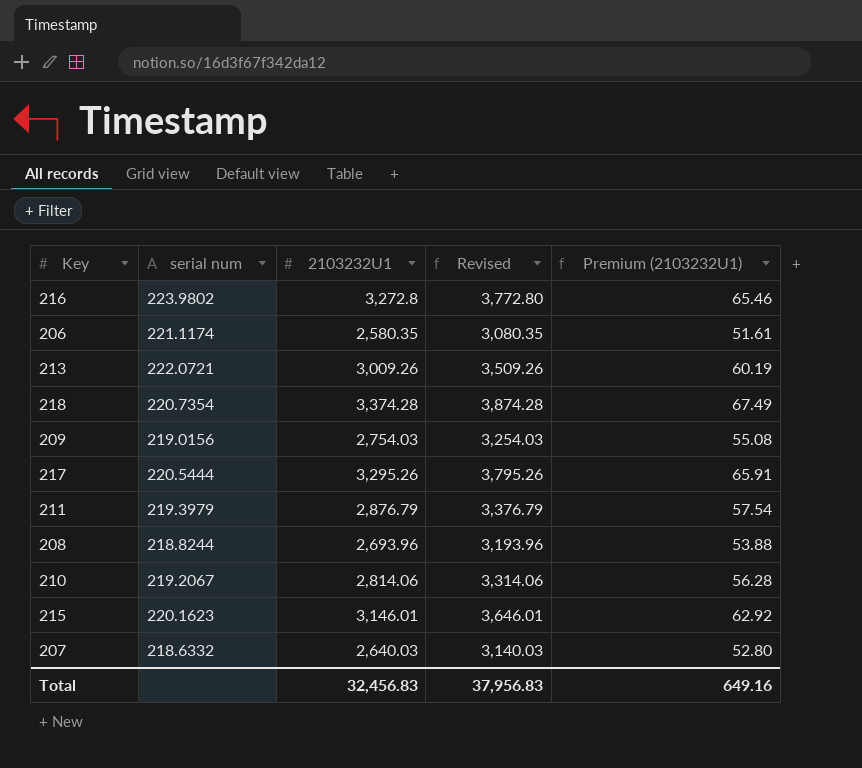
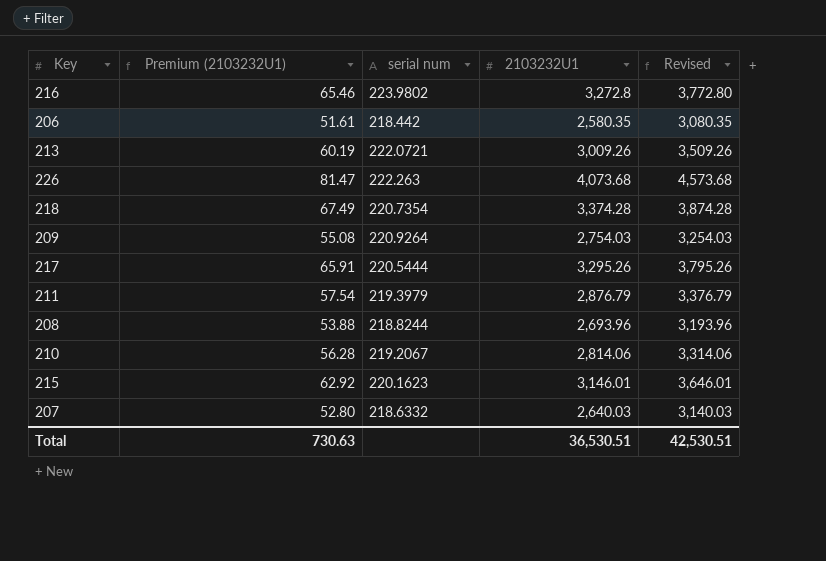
column Premium (2103232U1) | position: 5 -> 2
206 | serial num: 221.1174 -> 218.442
row 226: none -> 81.47 | 222.263 | 4,073.68 | 4,573.68
209 | serial num: 219.0156 -> 220.9264
Total | Premium (2103232U1): 649.16 -> 730.63
Total | 2103232U1: 32,456.83 -> 36,530.51
Total | Revised: 37,956.83 -> 42,530.51

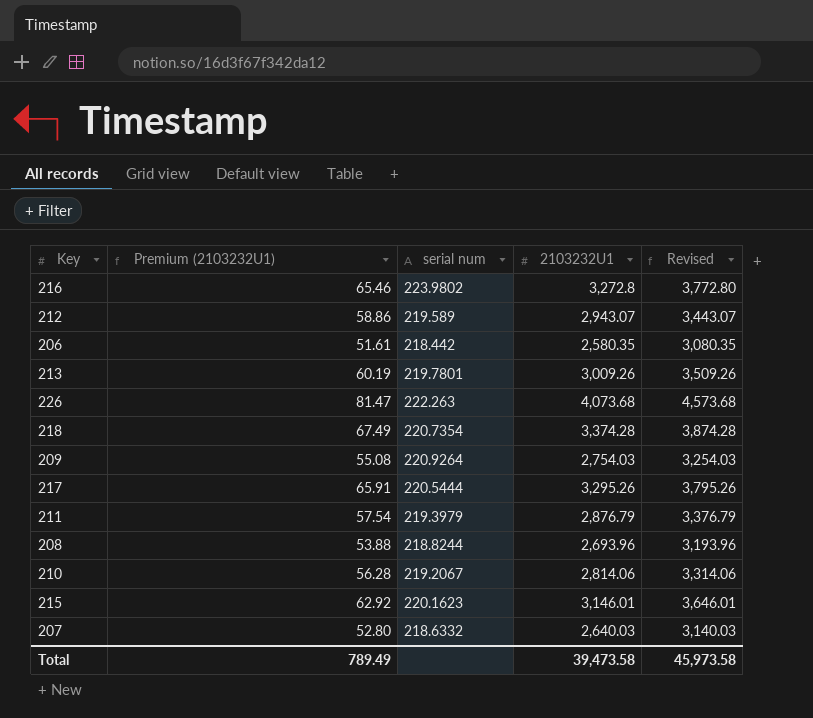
row 212: none -> 58.86 | 219.589 | 2,943.07 | 3,443.07
213 | serial num: 222.0721 -> 219.7801
Total | Premium (2103232U1): 730.63 -> 789.49
Total | 2103232U1: 36,530.51 -> 39,473.58
Total | Revised: 42,530.51 -> 45,973.58

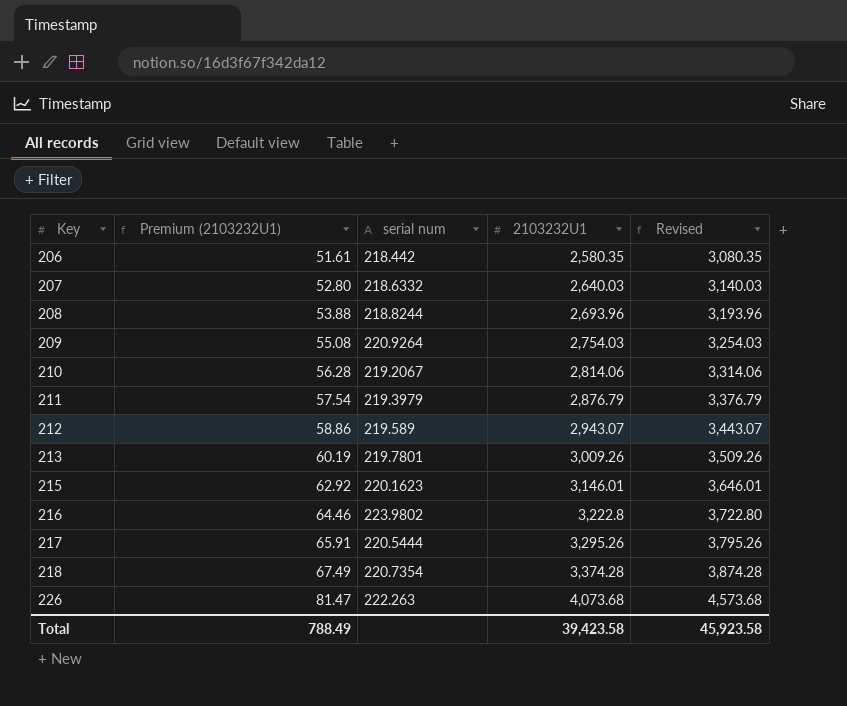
row order: none -> Key ascending
216 | Premium (2103232U1): 65.46 -> 64.46
216 | 2103232U1: 3,272.8 -> 3,222.8
216 | Revised: 3,772.80 -> 3,722.80
Total | Premium (2103232U1): 789.49 -> 788.49
Total | 2103232U1: 39,473.58 -> 39,423.58
Total | Revised: 45,973.58 -> 45,923.58

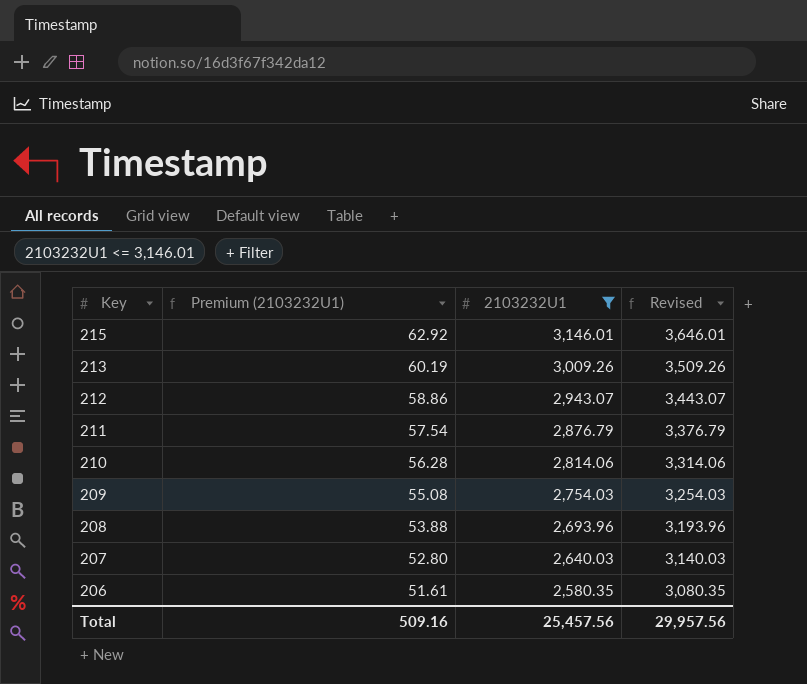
filter: none -> 2103232U1 <= 3,146.01
row order: Key ascending -> Key descending
column serial num | position: 3 -> none
Total | Premium (2103232U1): 788.49 -> 509.16
Total | 2103232U1: 39,423.58 -> 25,457.56
Total | Revised: 45,923.58 -> 29,957.56

